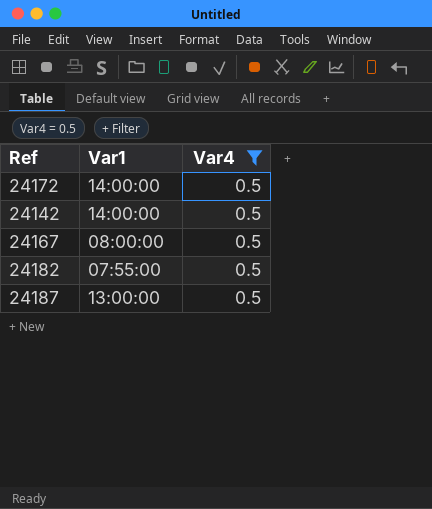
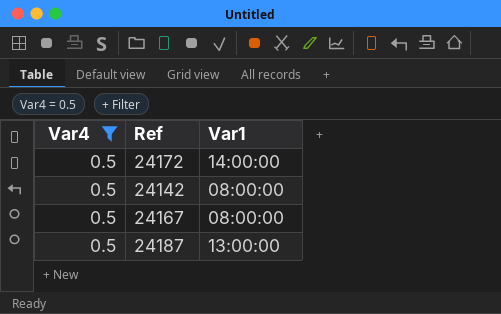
column Var4 | position: 3 -> 1
row 24182: 07:55:00 | 0.5 -> none
24142 | Var1: 14:00:00 -> 08:00:00

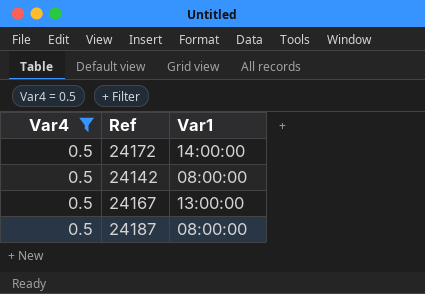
24167 | Var1: 08:00:00 -> 13:00:00
24187 | Var1: 13:00:00 -> 08:00:00

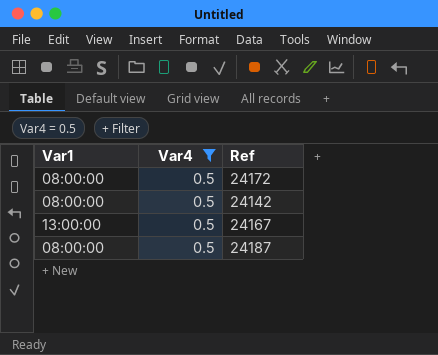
column Var1 | position: 3 -> 1
24172 | Var1: 14:00:00 -> 08:00:00

